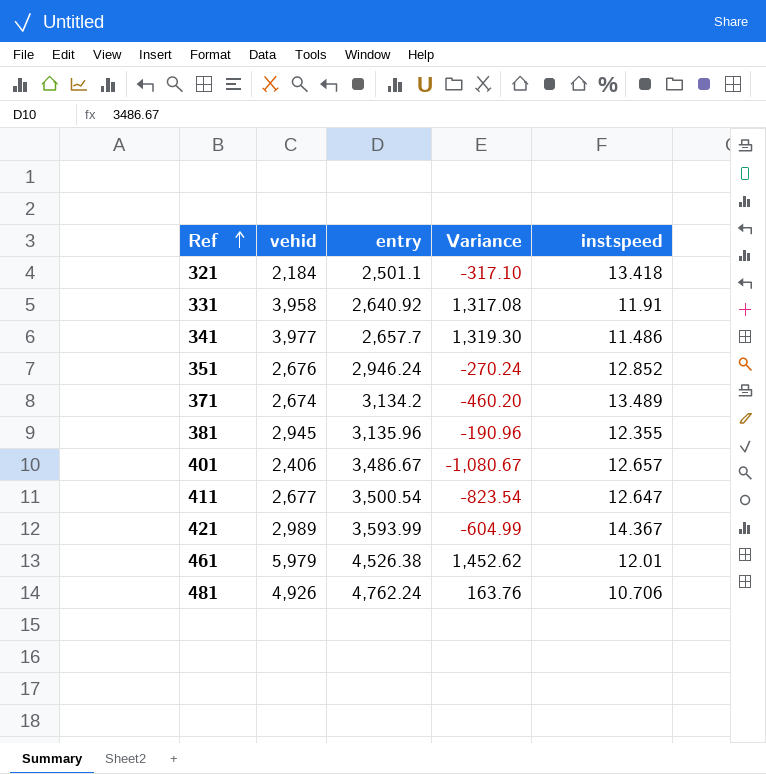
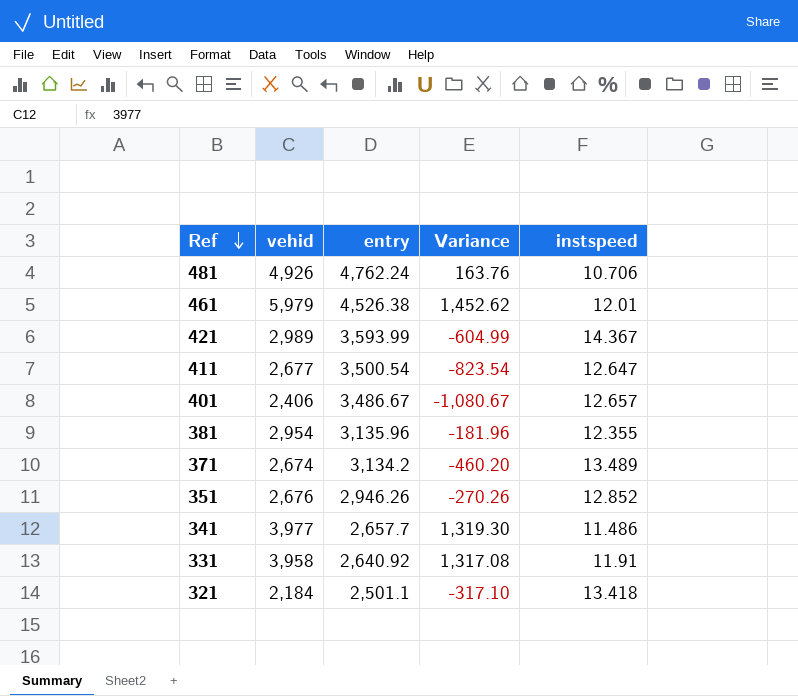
row order: Ref ascending -> Ref descending
381 | vehid: 2,945 -> 2,954
381 | Variance: -190.96 -> -181.96
351 | entry: 2,946.24 -> 2,946.26
351 | Variance: -270.24 -> -270.26

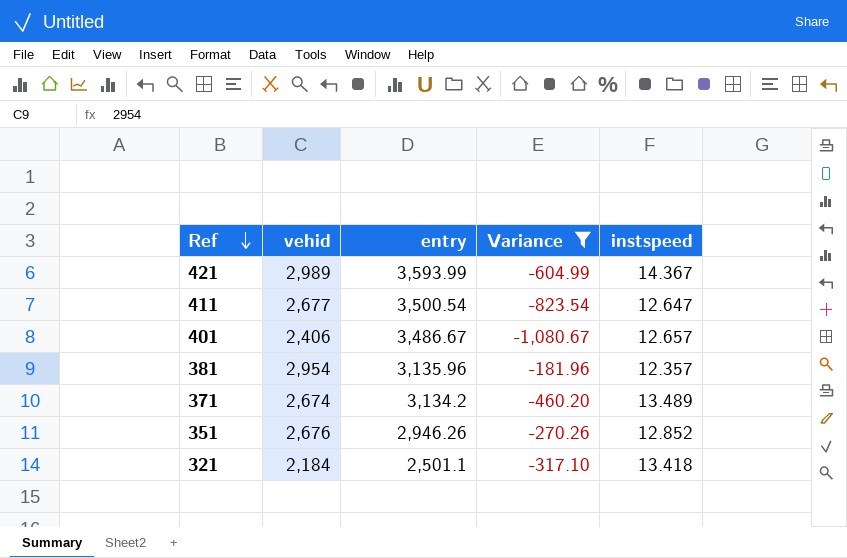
filter: none -> Variance <= -181.96
381 | instspeed: 12.355 -> 12.357

